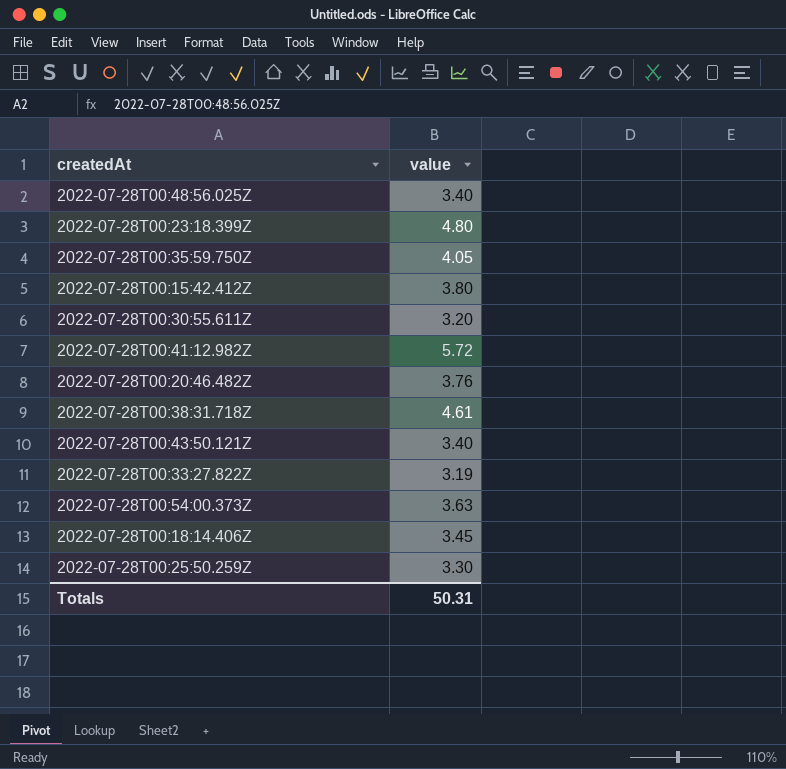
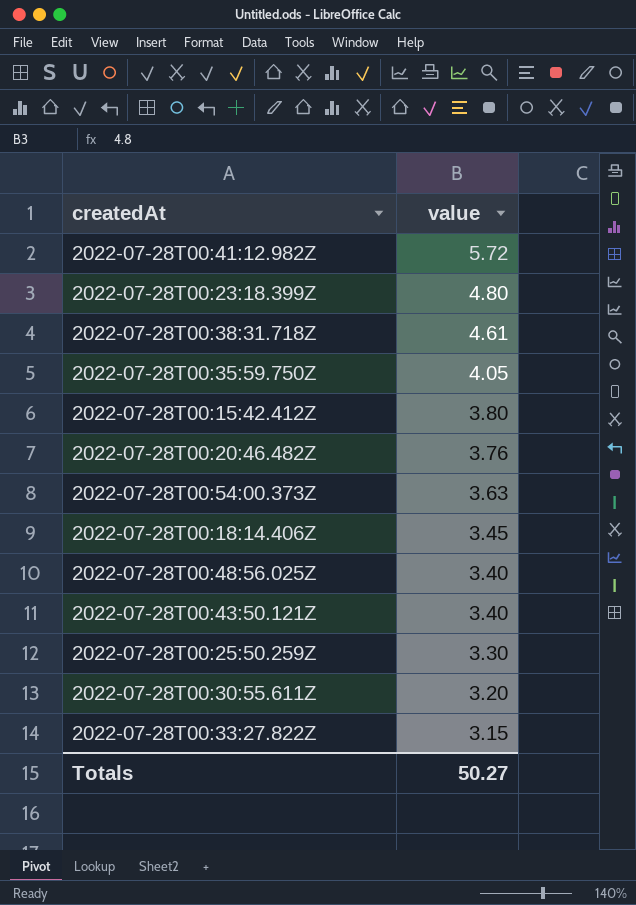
row order: none -> value descending
2022-07-28T00:33:27.822Z | value: 3.19 -> 3.15
Totals | value: 50.31 -> 50.27

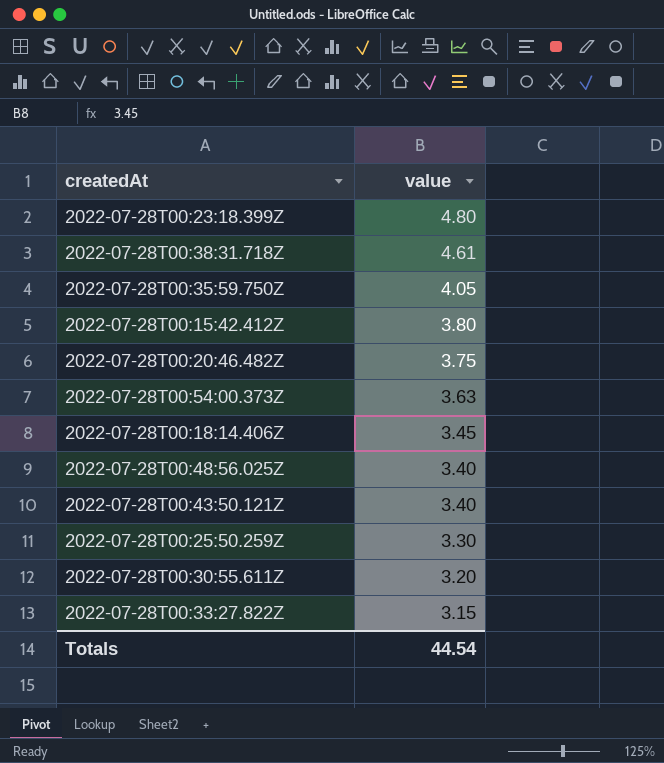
row 2022-07-28T00:41:12.982Z: 5.72 -> none
2022-07-28T00:20:46.482Z | value: 3.76 -> 3.75
Totals | value: 50.27 -> 44.54

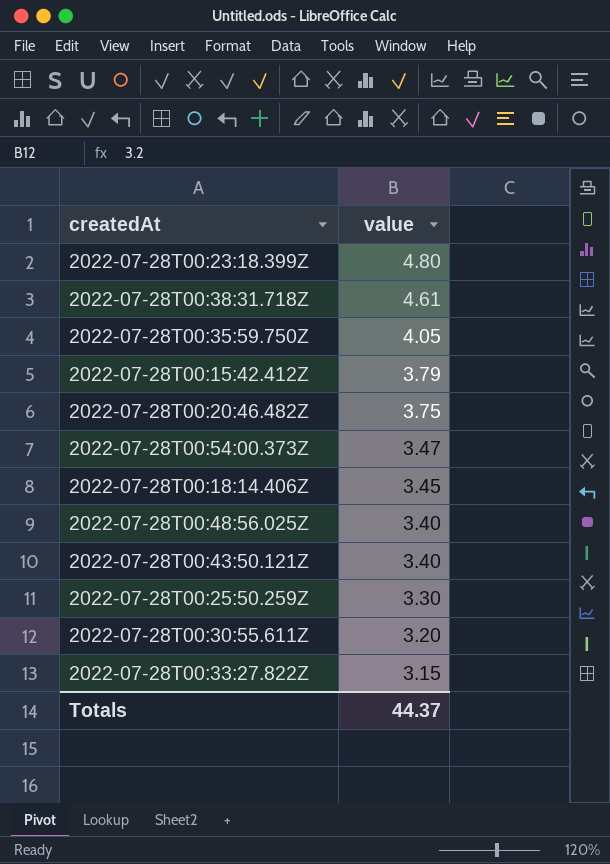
2022-07-28T00:15:42.412Z | value: 3.80 -> 3.79
2022-07-28T00:54:00.373Z | value: 3.63 -> 3.47
Totals | value: 44.54 -> 44.37

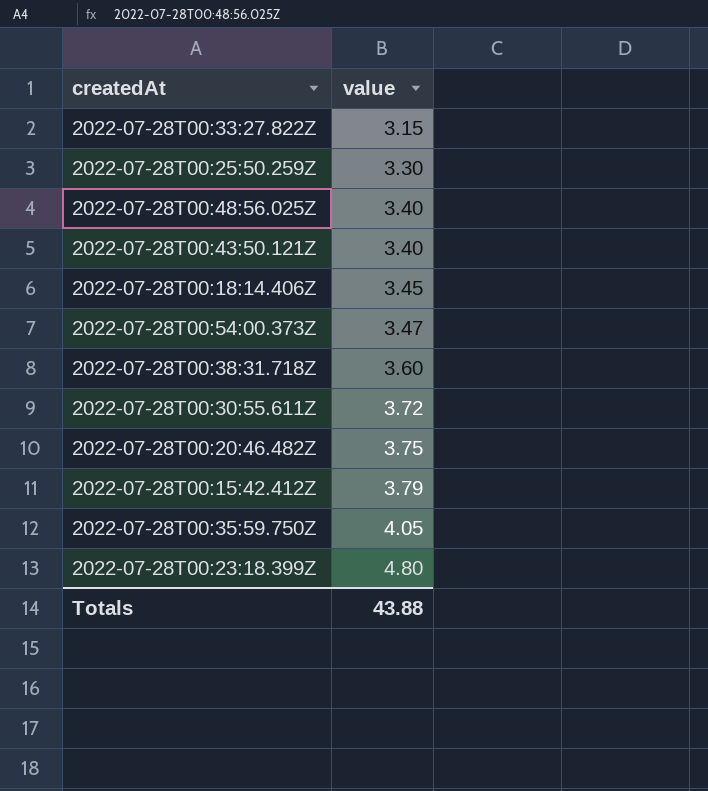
row order: value descending -> value ascending
2022-07-28T00:38:31.718Z | value: 4.61 -> 3.60
2022-07-28T00:30:55.611Z | value: 3.20 -> 3.72
Totals | value: 44.37 -> 43.88

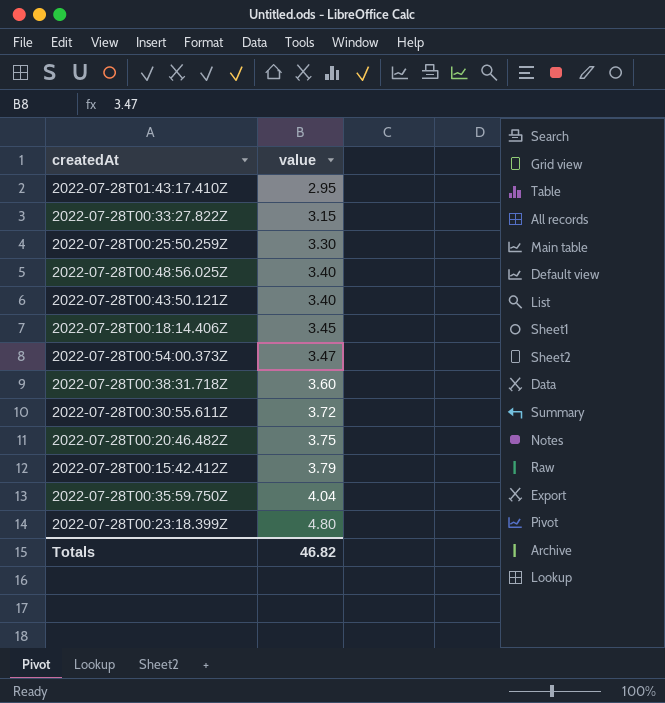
row 2022-07-28T01:43:17.410Z: none -> 2.95
2022-07-28T00:35:59.750Z | value: 4.05 -> 4.04
Totals | value: 43.88 -> 46.82

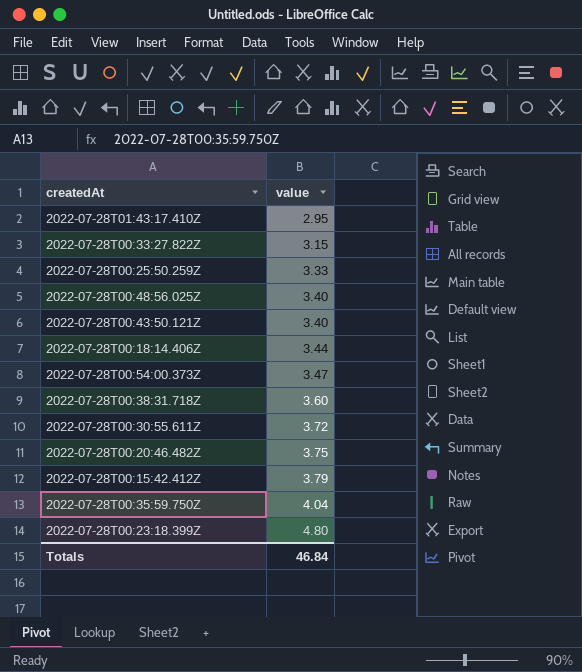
2022-07-28T00:25:50.259Z | value: 3.30 -> 3.33
2022-07-28T00:18:14.406Z | value: 3.45 -> 3.44
Totals | value: 46.82 -> 46.84

